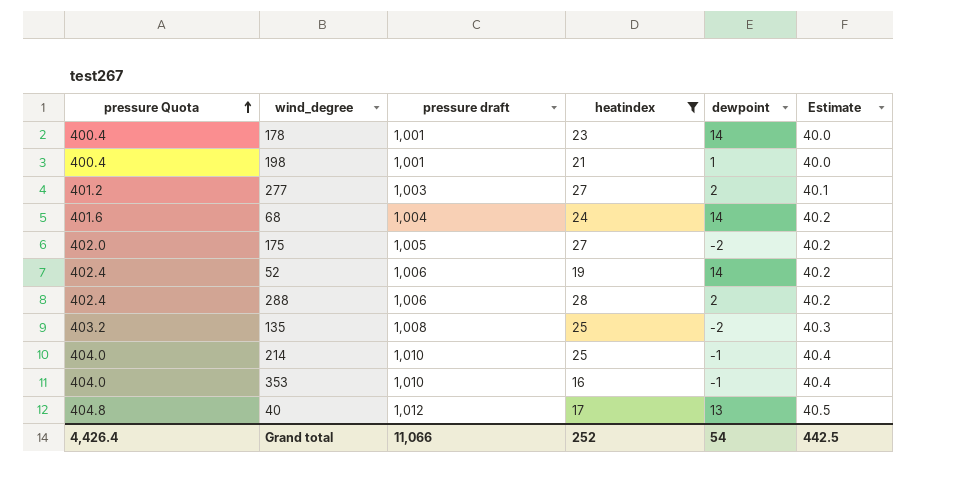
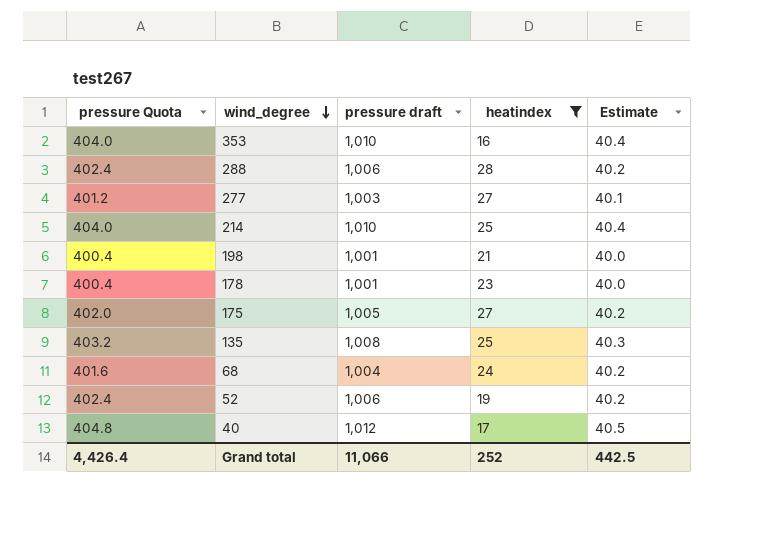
row order: pressure Quota ascending -> wind_degree descending
column dewpoint | position: 5 -> none

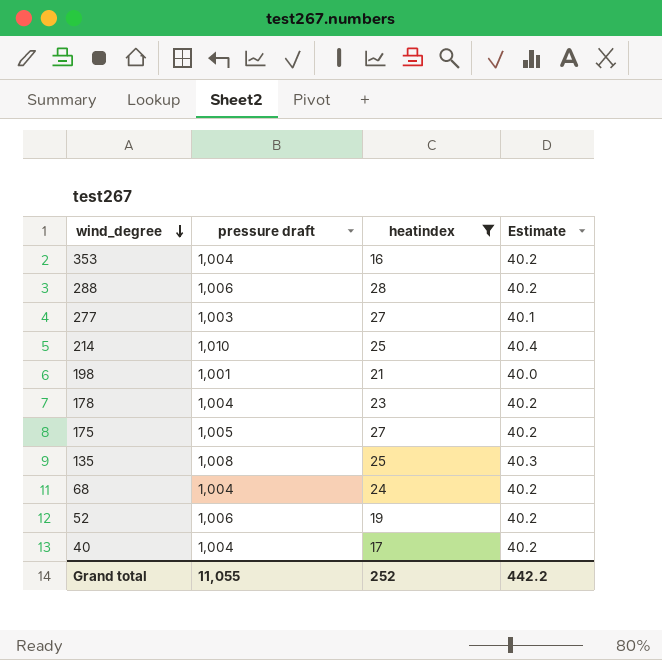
column pressure Quota | formula: [pressure draft] * 0.4 -> none
353 | pressure draft: 1,010 -> 1,004
353 | Estimate: 40.4 -> 40.2
178 | pressure draft: 1,001 -> 1,004
178 | Estimate: 40.0 -> 40.2
40 | pressure draft: 1,012 -> 1,004
40 | Estimate: 40.5 -> 40.2
Grand total | pressure draft: 11,066 -> 11,055
Grand total | Estimate: 442.5 -> 442.2

